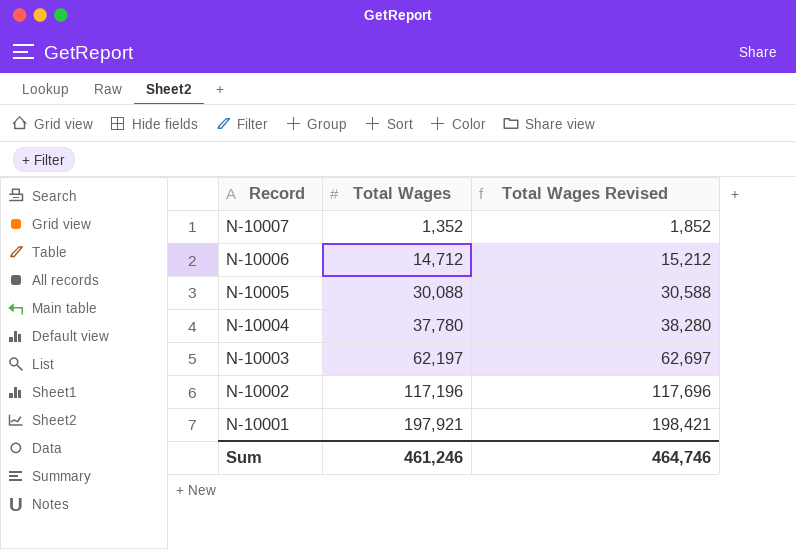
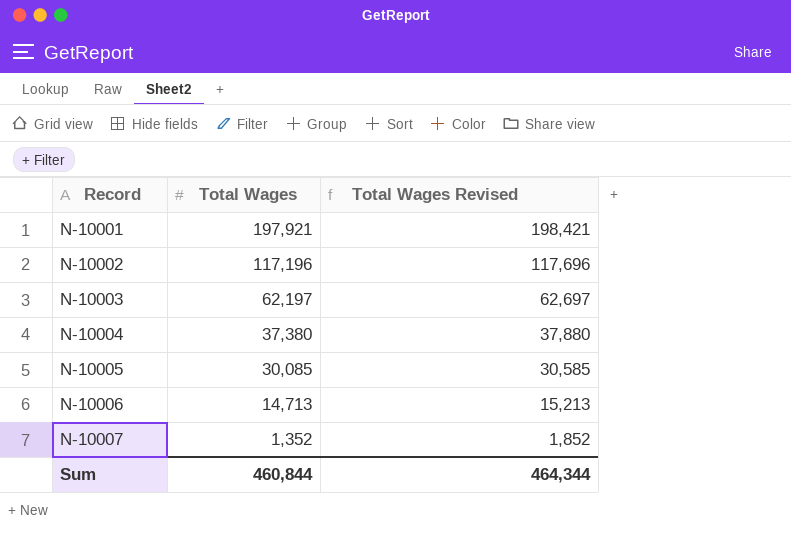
row order: Record descending -> Record ascending
N-10004 | Total Wages: 37,780 -> 37,380
N-10004 | Total Wages Revised: 38,280 -> 37,880
N-10005 | Total Wages: 30,088 -> 30,085
N-10005 | Total Wages Revised: 30,588 -> 30,585
N-10006 | Total Wages: 14,712 -> 14,713
N-10006 | Total Wages Revised: 15,212 -> 15,213
Sum | Total Wages: 461,246 -> 460,844
Sum | Total Wages Revised: 464,746 -> 464,344

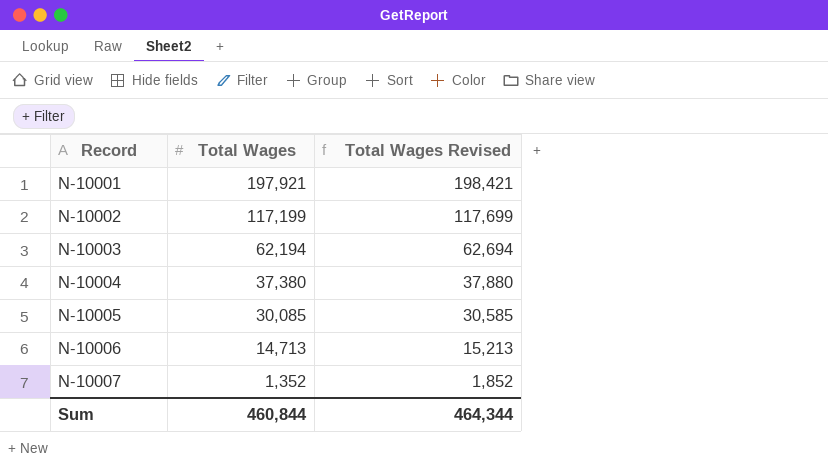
N-10002 | Total Wages: 117,196 -> 117,199
N-10002 | Total Wages Revised: 117,696 -> 117,699
N-10003 | Total Wages: 62,197 -> 62,194
N-10003 | Total Wages Revised: 62,697 -> 62,694

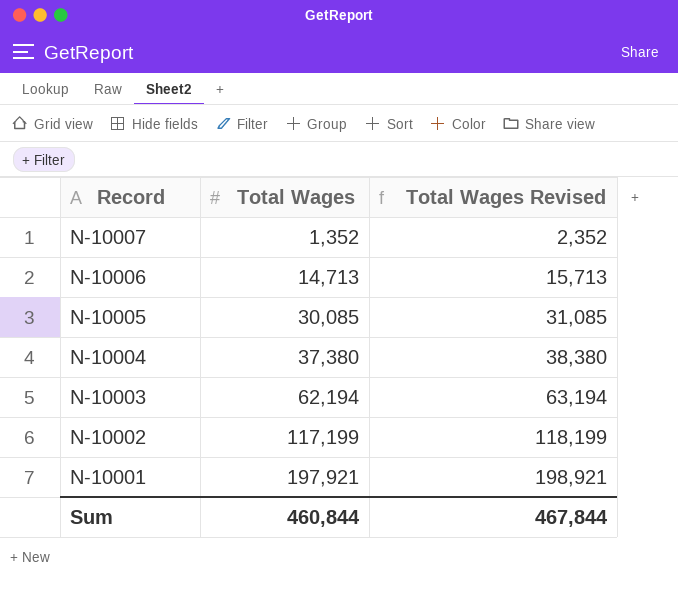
row order: Record ascending -> Record descending
column Total Wages Revised | formula: [Total Wages] + 500 -> [Total Wages] + 1000
Sum | Total Wages Revised: 464,344 -> 467,844

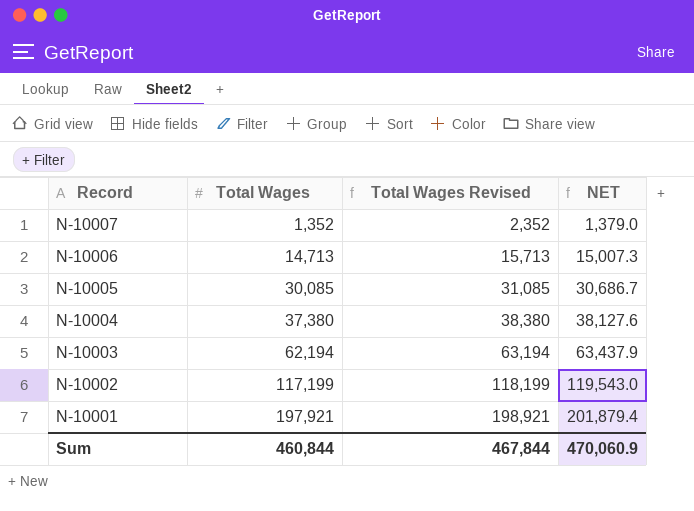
column NET | formula: none -> [Total Wages] * 1.02

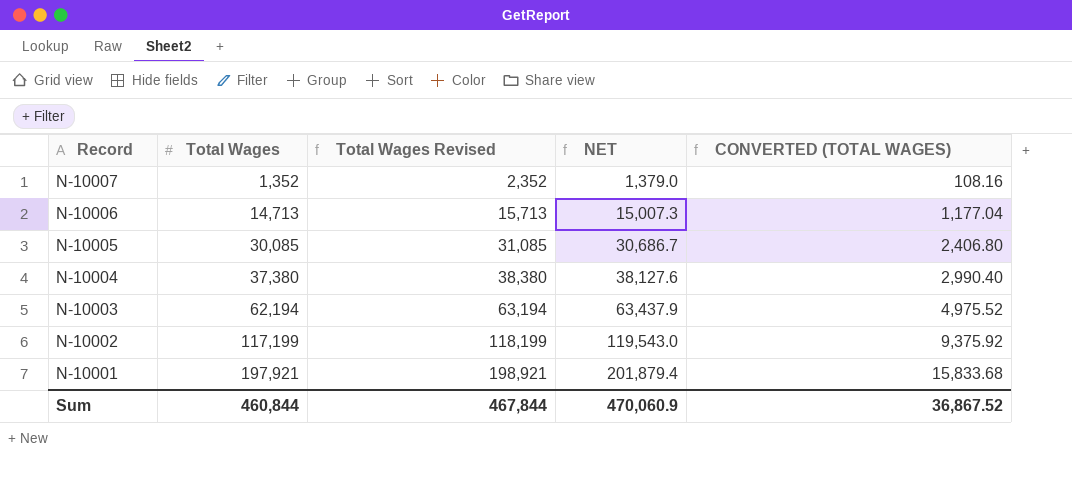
column CONVERTED (TOTAL WAGES) | formula: none -> [Total Wages] * 0.08

